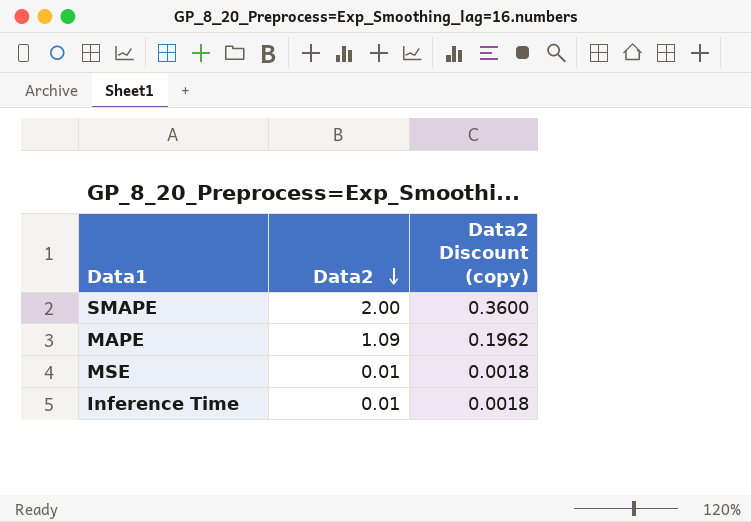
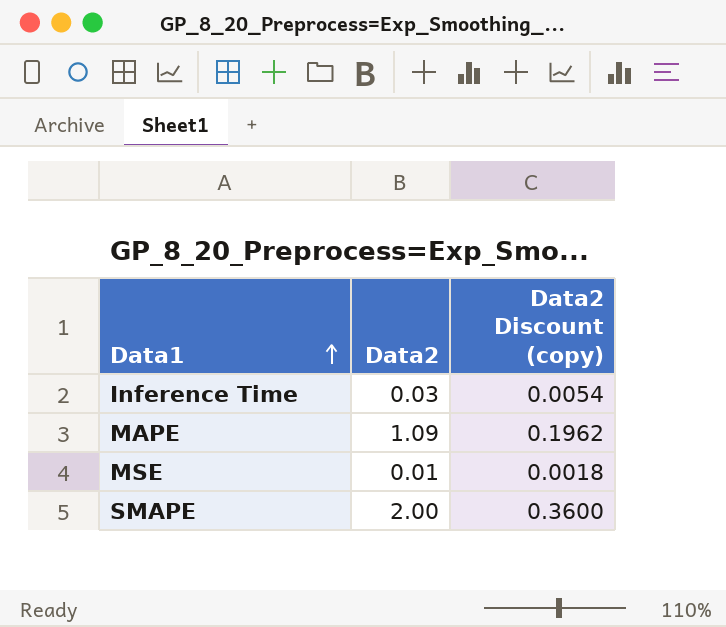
row order: Data2 descending -> Data1 ascending
Inference Time | Data2: 0.01 -> 0.03
Inference Time | Data2 Discount (copy): 0.0018 -> 0.0054

